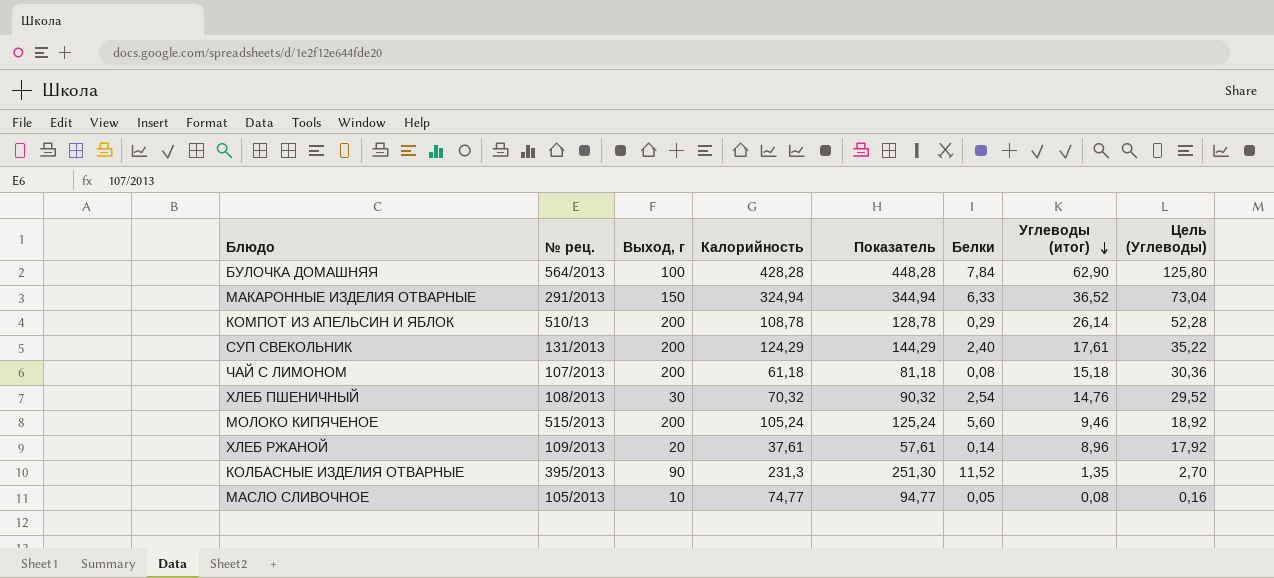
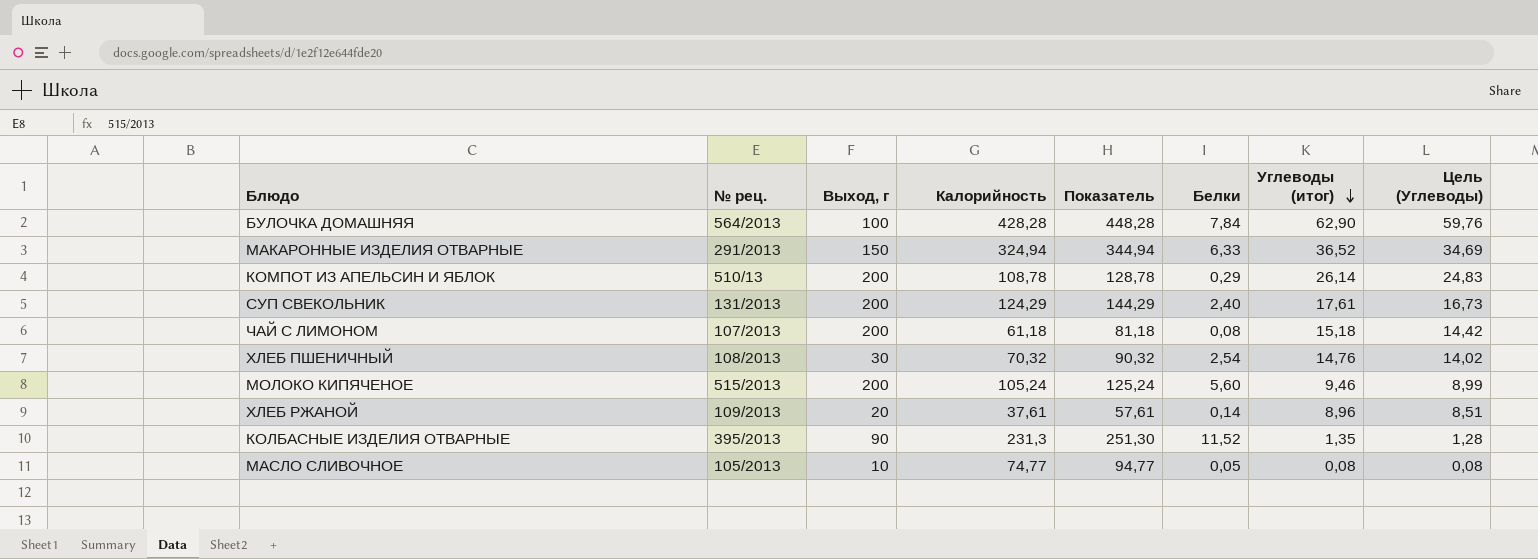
column Цель (Углеводы) | formula: [Углеводы (итог)] * 2 -> [Углеводы (итог)] * 0,95

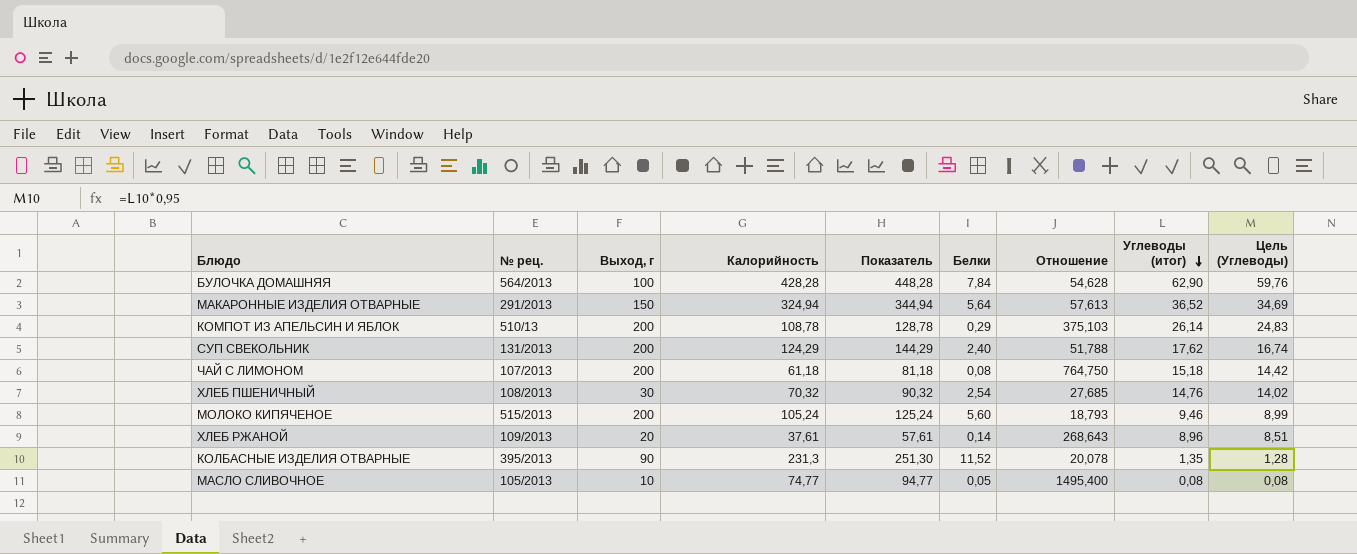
column Отношение | formula: none -> [Калорийность] / [Белки]
МАКАРОННЫЕ ИЗДЕЛИЯ ОТВАРНЫЕ | Белки: 6,33 -> 5,64
СУП СВЕКОЛЬНИК | Углеводы (итог): 17,61 -> 17,62
СУП СВЕКОЛЬНИК | Цель (Углеводы): 16,73 -> 16,74

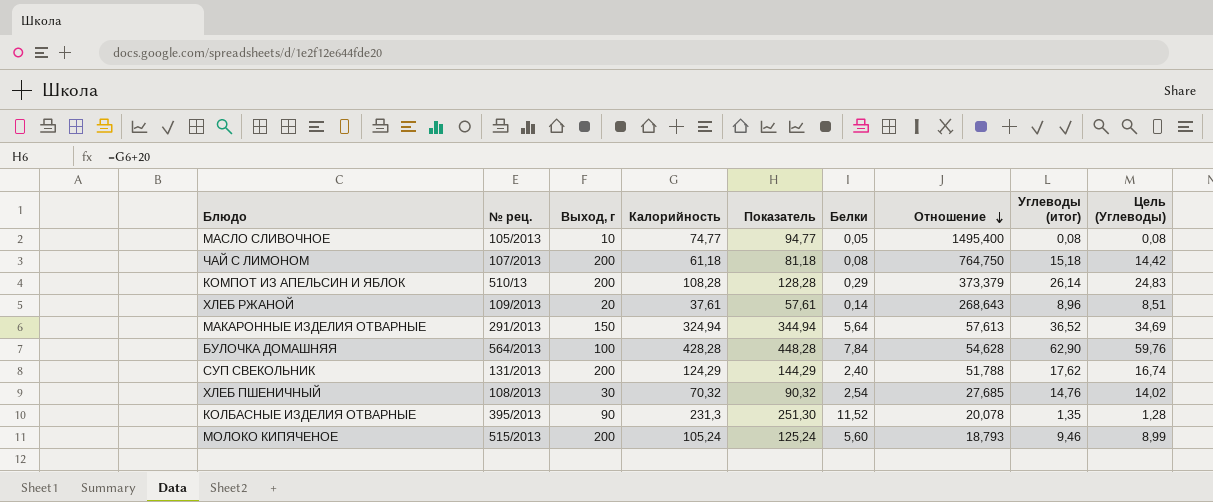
row order: Углеводы (итог) descending -> Отношение descending
КОМПОТ ИЗ АПЕЛЬСИН И ЯБЛОК | Калорийность: 108,78 -> 108,28
КОМПОТ ИЗ АПЕЛЬСИН И ЯБЛОК | Показатель: 128,78 -> 128,28
КОМПОТ ИЗ АПЕЛЬСИН И ЯБЛОК | Отношение: 375,103 -> 373,379

